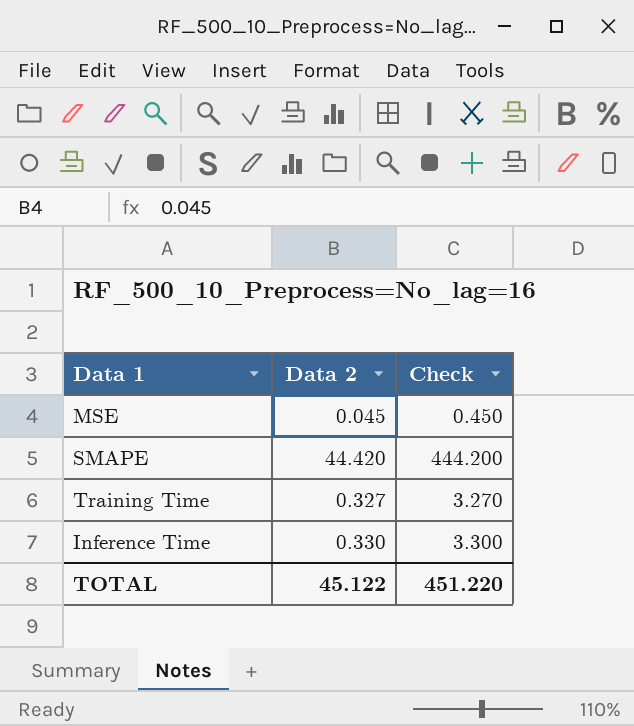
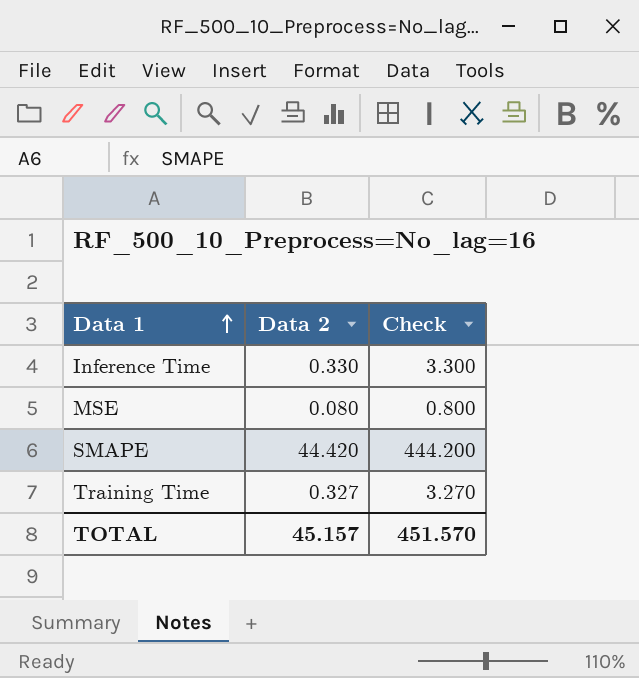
row order: none -> Data 1 ascending
MSE | Data 2: 0.045 -> 0.080
MSE | Check: 0.450 -> 0.800
TOTAL | Data 2: 45.122 -> 45.157
TOTAL | Check: 451.220 -> 451.570

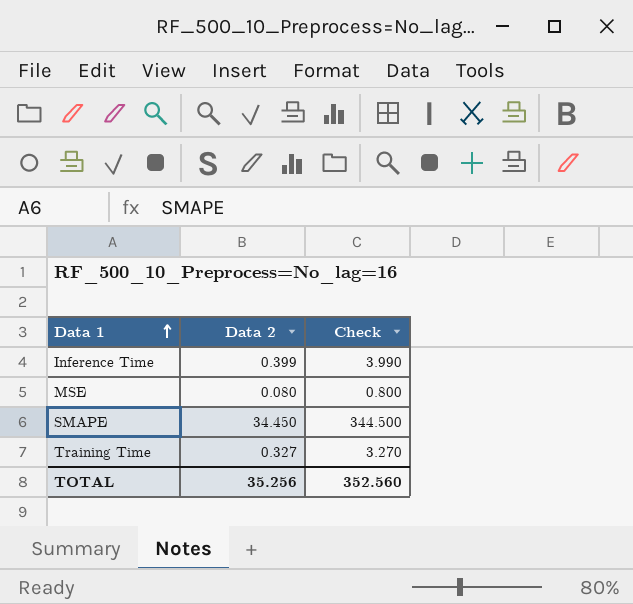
Inference Time | Data 2: 0.330 -> 0.399
Inference Time | Check: 3.300 -> 3.990
SMAPE | Data 2: 44.420 -> 34.450
SMAPE | Check: 444.200 -> 344.500
TOTAL | Data 2: 45.157 -> 35.256
TOTAL | Check: 451.570 -> 352.560

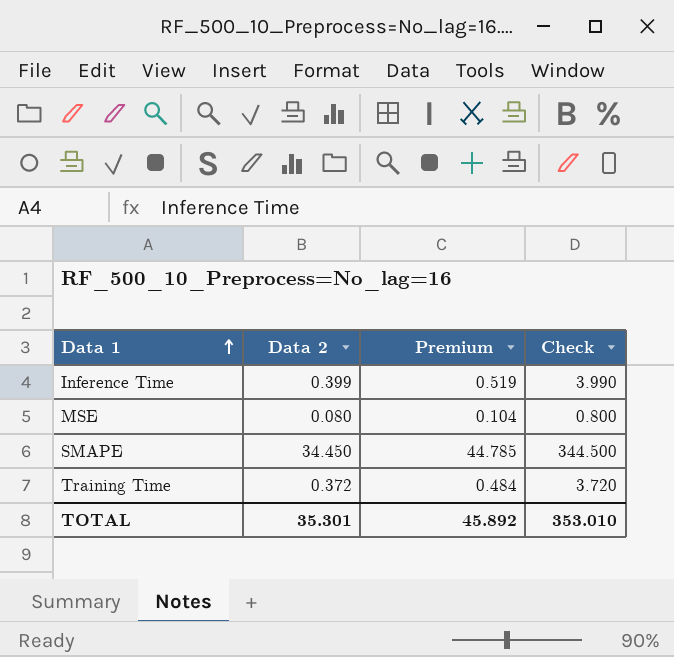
column Premium | formula: none -> [Data 2] * 1.3
Training Time | Data 2: 0.327 -> 0.372
Training Time | Check: 3.270 -> 3.720
TOTAL | Data 2: 35.256 -> 35.301
TOTAL | Check: 352.560 -> 353.010

